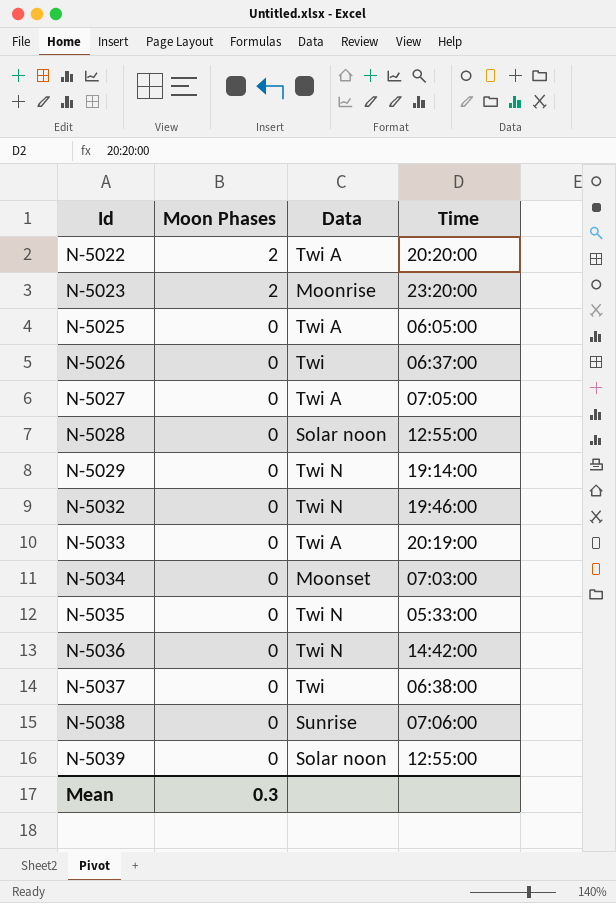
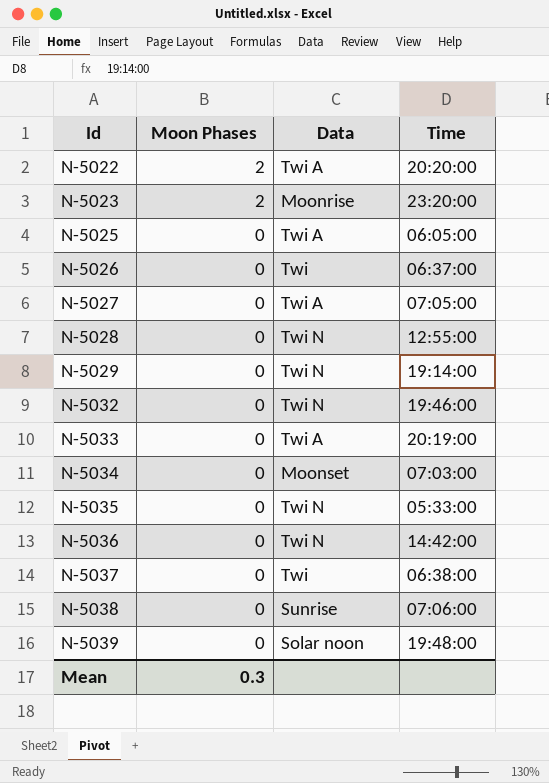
N-5028 | Data: Solar noon -> Twi N
N-5039 | Time: 12:55:00 -> 19:48:00

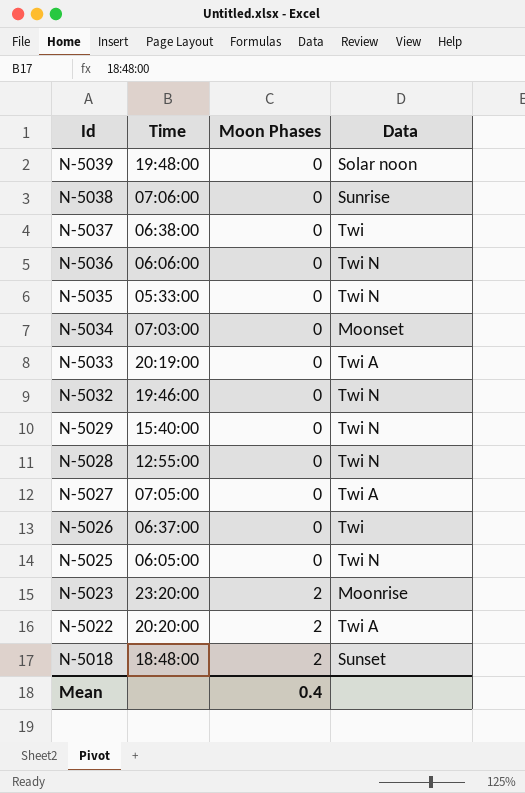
row order: Id ascending -> Id descending
column Time | position: 4 -> 2
N-5036 | Time: 14:42:00 -> 06:06:00
N-5029 | Time: 19:14:00 -> 15:40:00
N-5025 | Data: Twi A -> Twi N
row N-5018: none -> 18:48:00 | 2 | Sunset
Mean | Moon Phases: 0.3 -> 0.4

